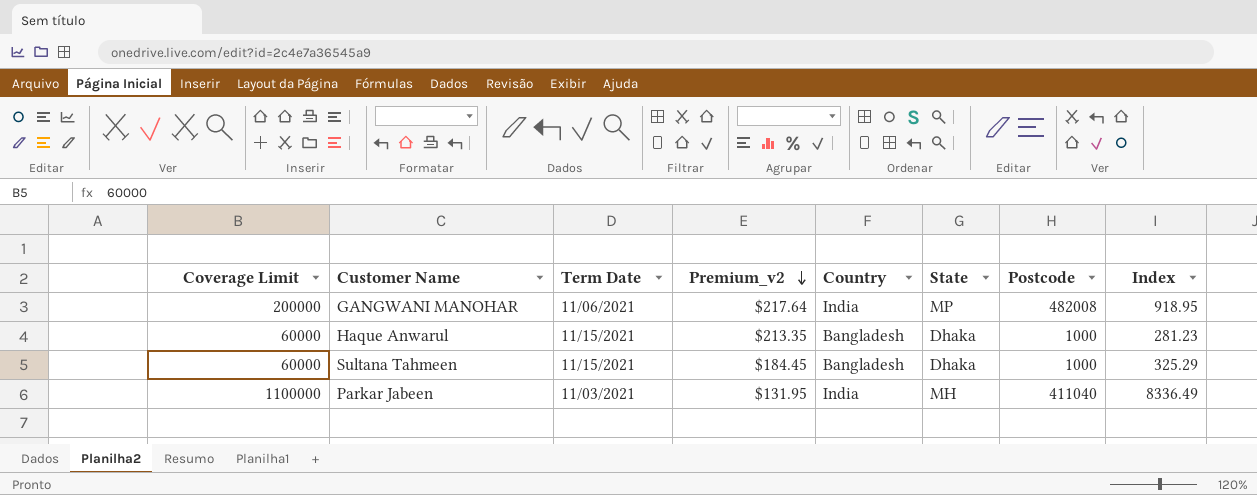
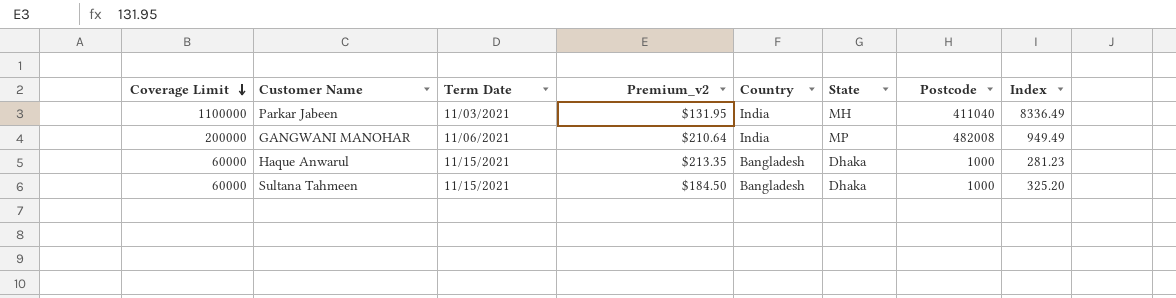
row order: Premium_v2 descending -> Coverage Limit descending
GANGWANI MANOHAR | Premium_v2: $217.64 -> $210.64
GANGWANI MANOHAR | Index: 918.95 -> 949.49
Sultana Tahmeen | Premium_v2: $184.45 -> $184.50
Sultana Tahmeen | Index: 325.29 -> 325.20

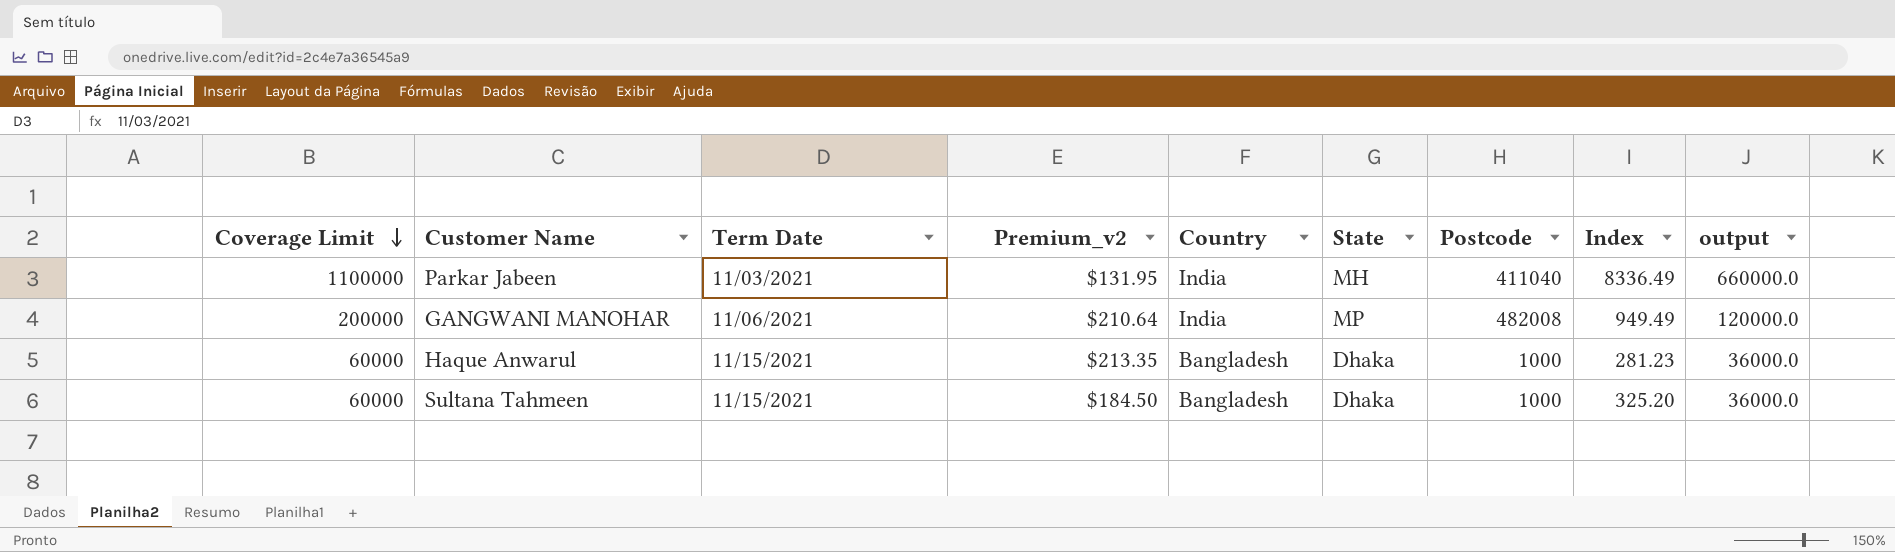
column output | formula: none -> [Coverage Limit] * 0.6

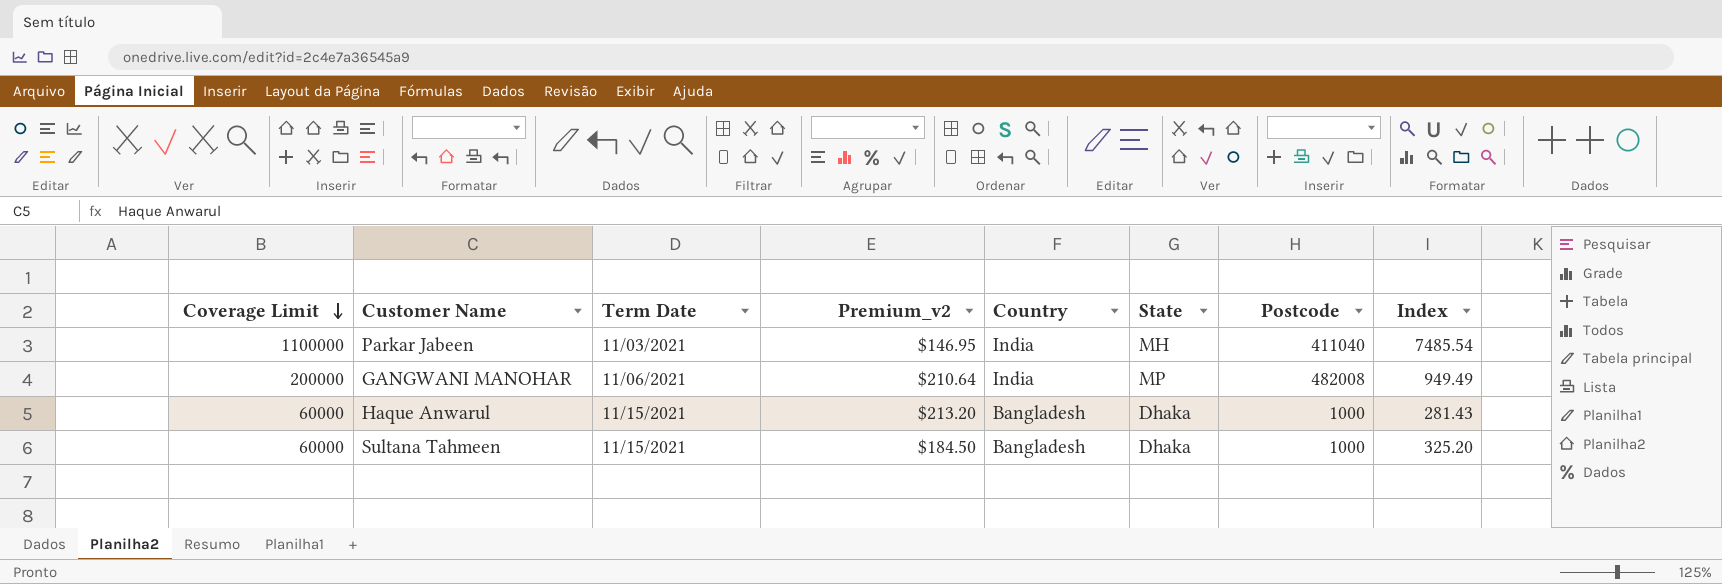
column output | formula: [Coverage Limit] * 0.6 -> none
Parkar Jabeen | Premium_v2: $131.95 -> $146.95
Parkar Jabeen | Index: 8336.49 -> 7485.54
Haque Anwarul | Premium_v2: $213.35 -> $213.20
Haque Anwarul | Index: 281.23 -> 281.43

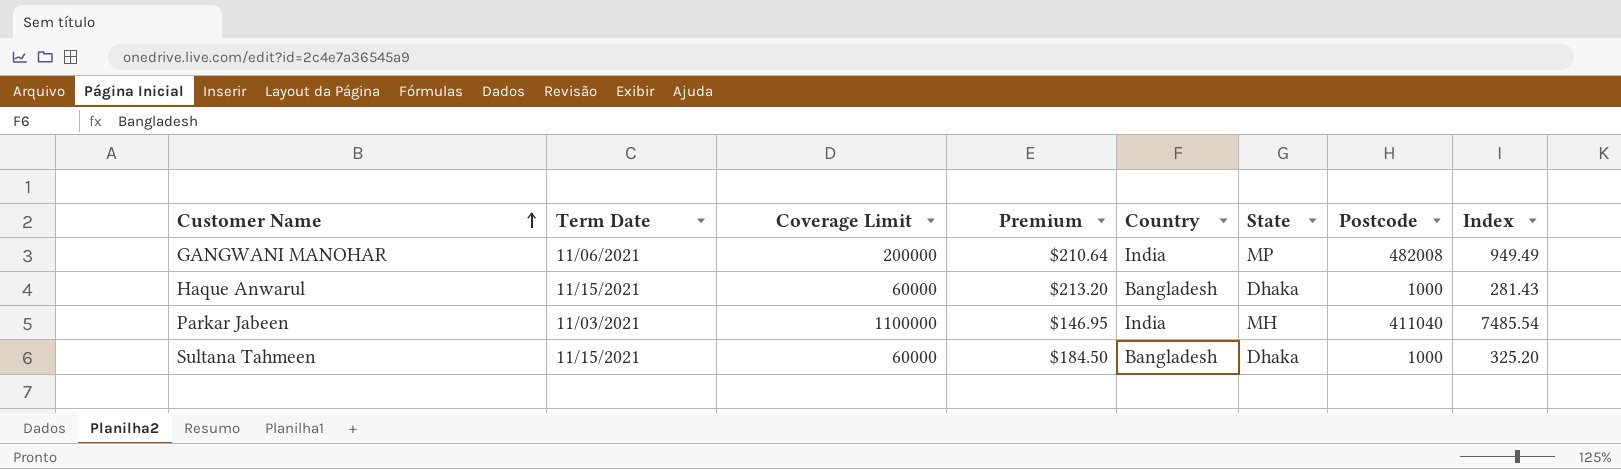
row order: Coverage Limit descending -> Customer Name ascending
column Coverage Limit | position: 1 -> 3
column name: Premium_v2 -> Premium

